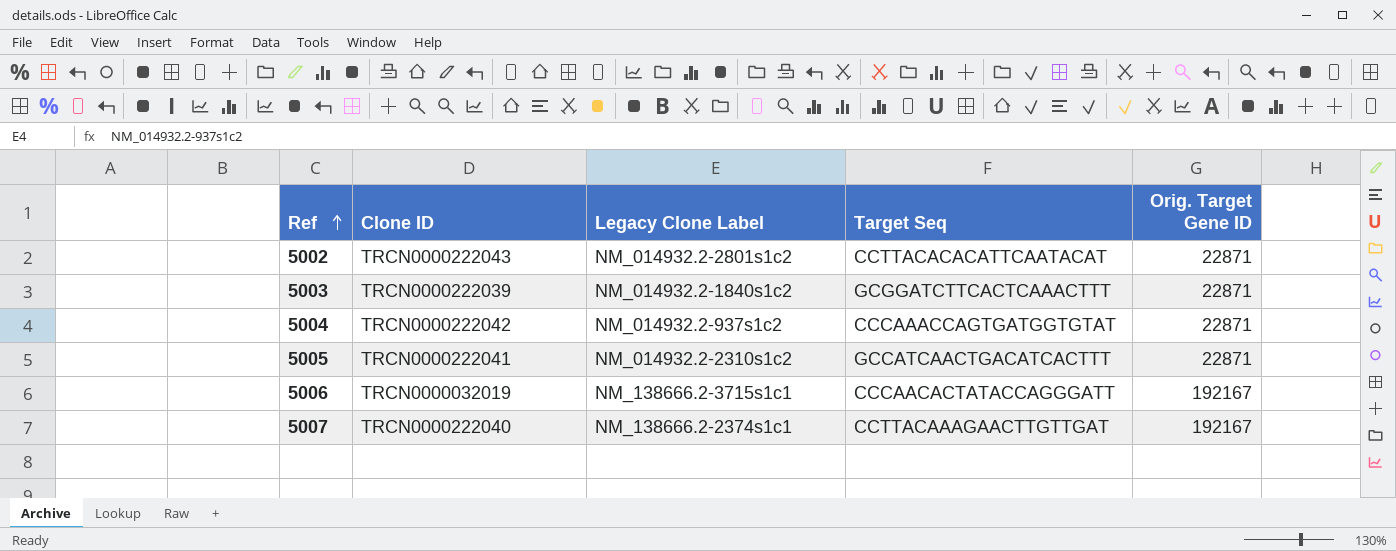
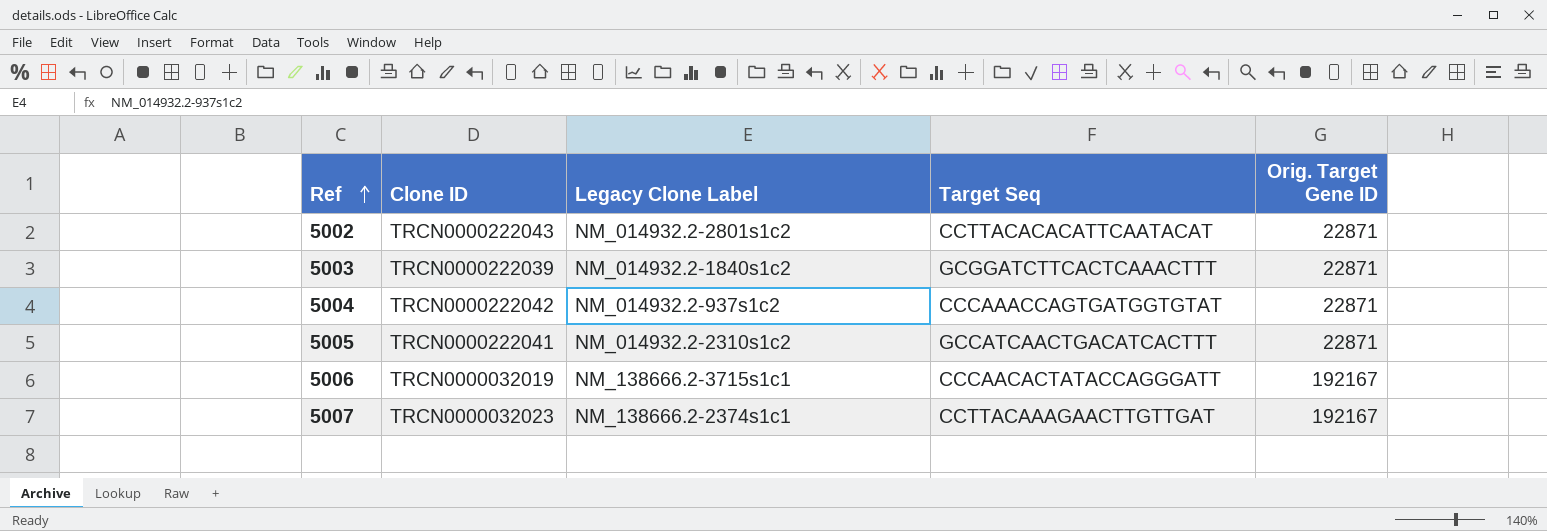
5007 | Clone ID: TRCN0000222040 -> TRCN0000032023

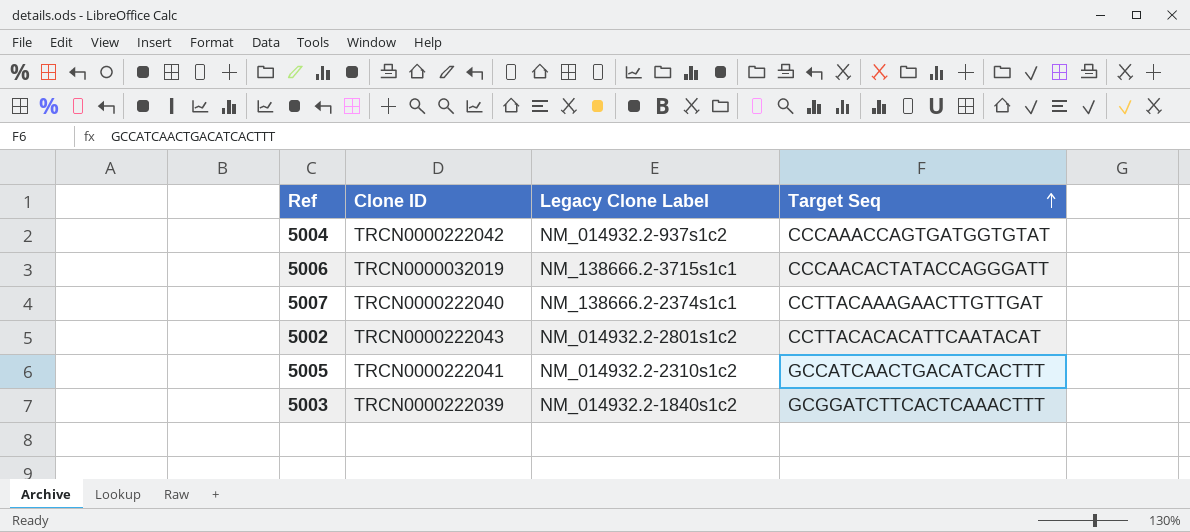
row order: Ref ascending -> Target Seq ascending
column Orig. Target Gene ID | position: 5 -> none
5007 | Clone ID: TRCN0000032023 -> TRCN0000222040

